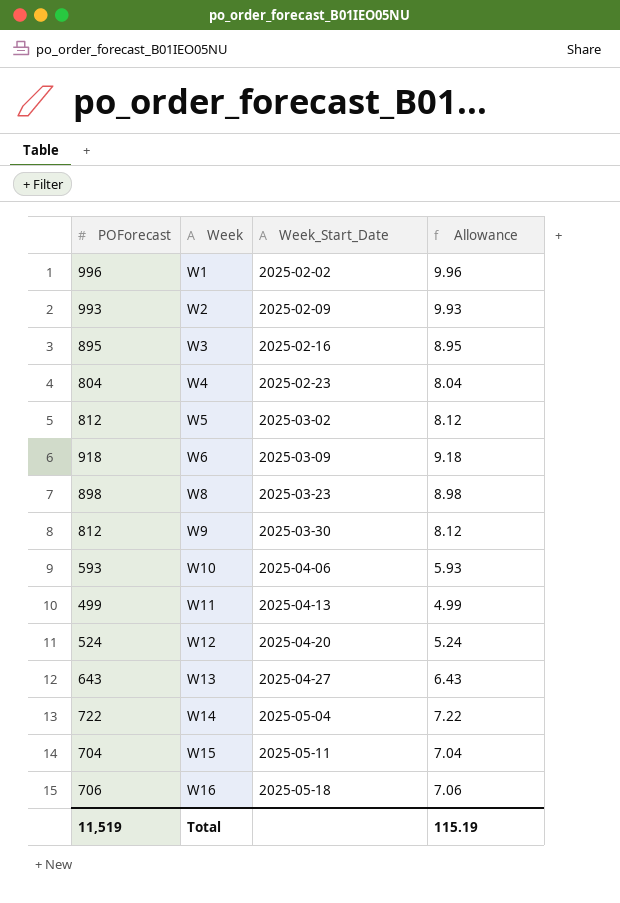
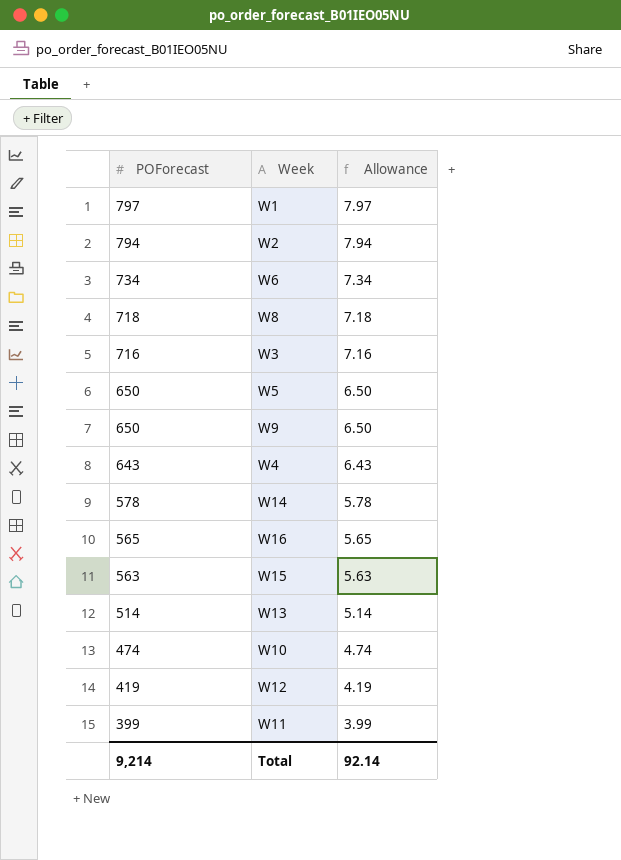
row order: Week ascending -> POForecast descending
column Week_Start_Date | position: 3 -> none
W1 | POForecast: 996 -> 797
W1 | Allowance: 9.96 -> 7.97
W2 | POForecast: 993 -> 794
W2 | Allowance: 9.93 -> 7.94
W6 | POForecast: 918 -> 734
W6 | Allowance: 9.18 -> 7.34
W8 | POForecast: 898 -> 718
W8 | Allowance: 8.98 -> 7.18
W3 | POForecast: 895 -> 716
W3 | Allowance: 8.95 -> 7.16
W5 | POForecast: 812 -> 650
W5 | Allowance: 8.12 -> 6.50
W9 | POForecast: 812 -> 650
W9 | Allowance: 8.12 -> 6.50
W4 | POForecast: 804 -> 643
W4 | Allowance: 8.04 -> 6.43
W14 | POForecast: 722 -> 578
W14 | Allowance: 7.22 -> 5.78
W16 | POForecast: 706 -> 565
W16 | Allowance: 7.06 -> 5.65
W15 | POForecast: 704 -> 563
W15 | Allowance: 7.04 -> 5.63
W13 | POForecast: 643 -> 514
W13 | Allowance: 6.43 -> 5.14
W10 | POForecast: 593 -> 474
W10 | Allowance: 5.93 -> 4.74
W12 | POForecast: 524 -> 419
W12 | Allowance: 5.24 -> 4.19
W11 | POForecast: 499 -> 399
W11 | Allowance: 4.99 -> 3.99
Total | POForecast: 11,519 -> 9,214
Total | Allowance: 115.19 -> 92.14

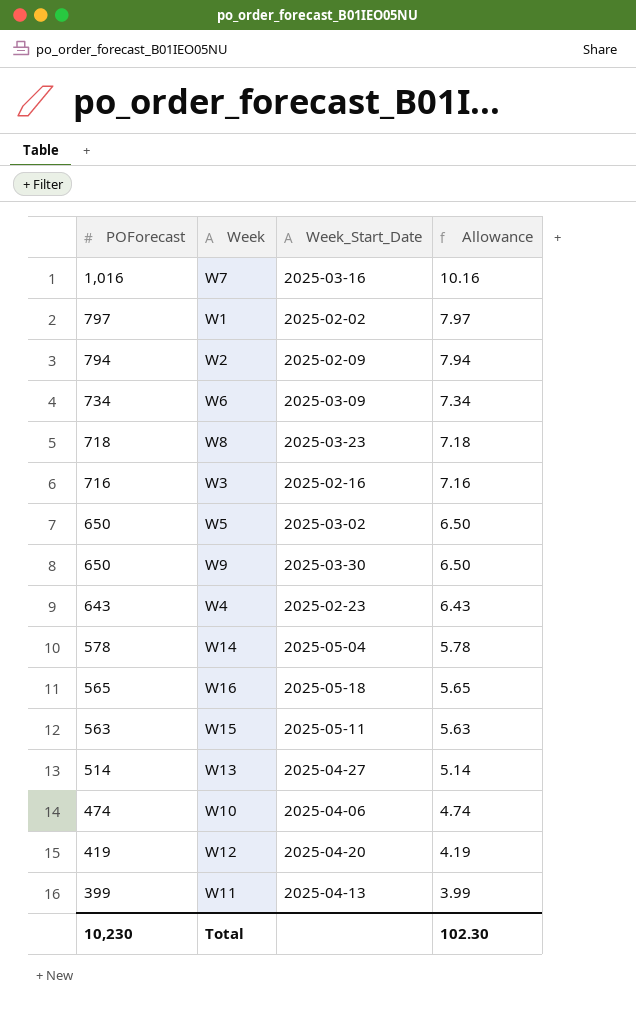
column Week_Start_Date | position: none -> 3
row W7: none -> 1,016 | 2025-03-16 | 10.16
Total | POForecast: 9,214 -> 10,230
Total | Allowance: 92.14 -> 102.30

